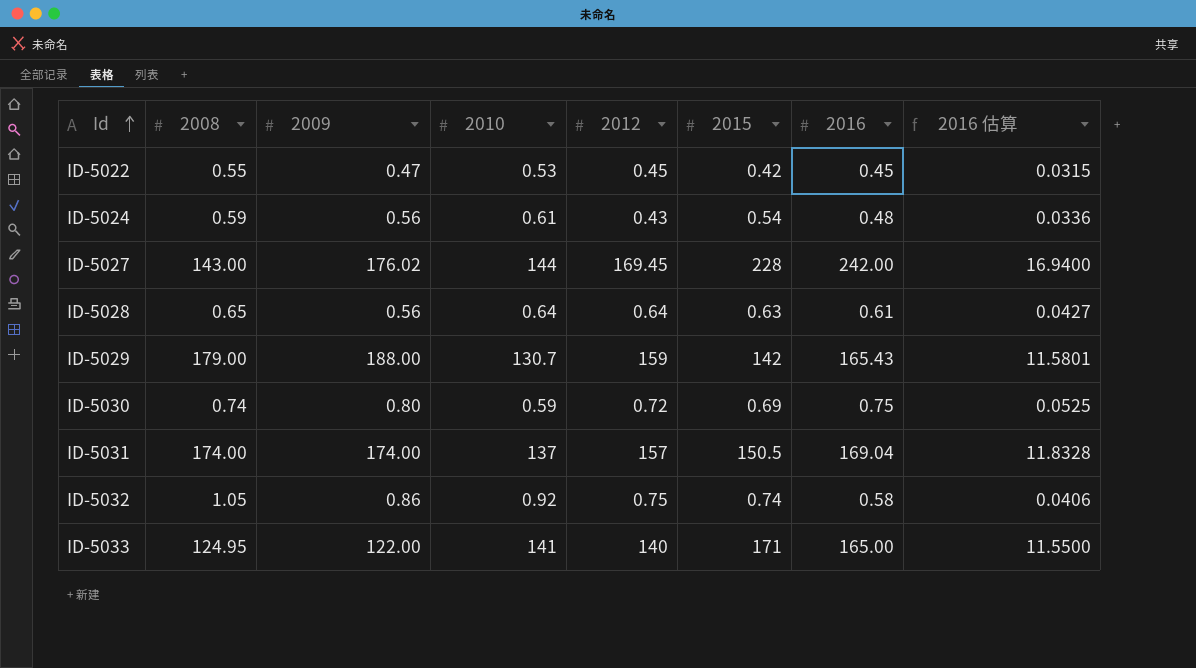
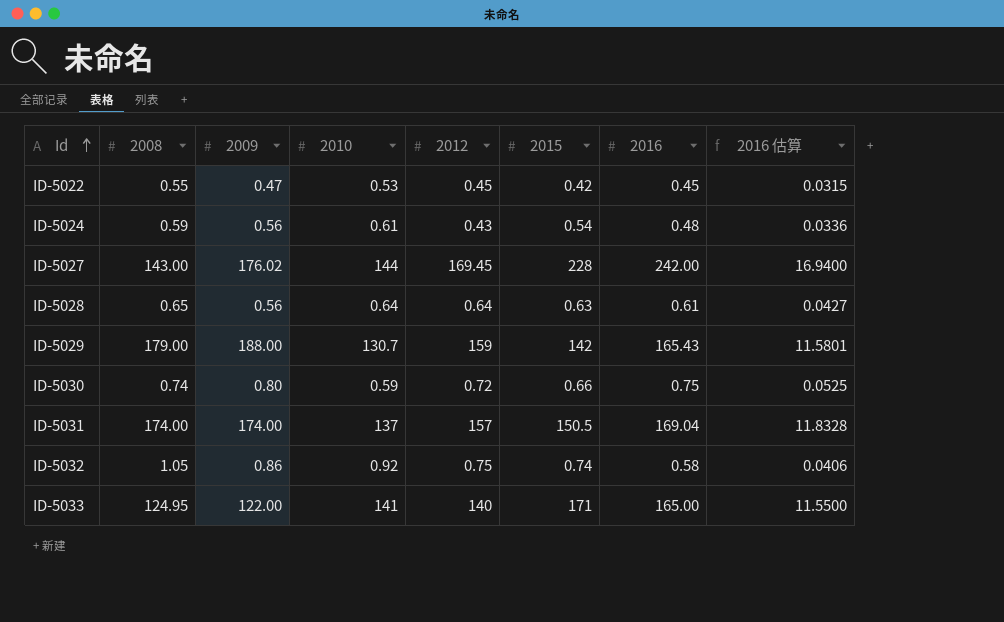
ID-5030 | 2015: 0.69 -> 0.66

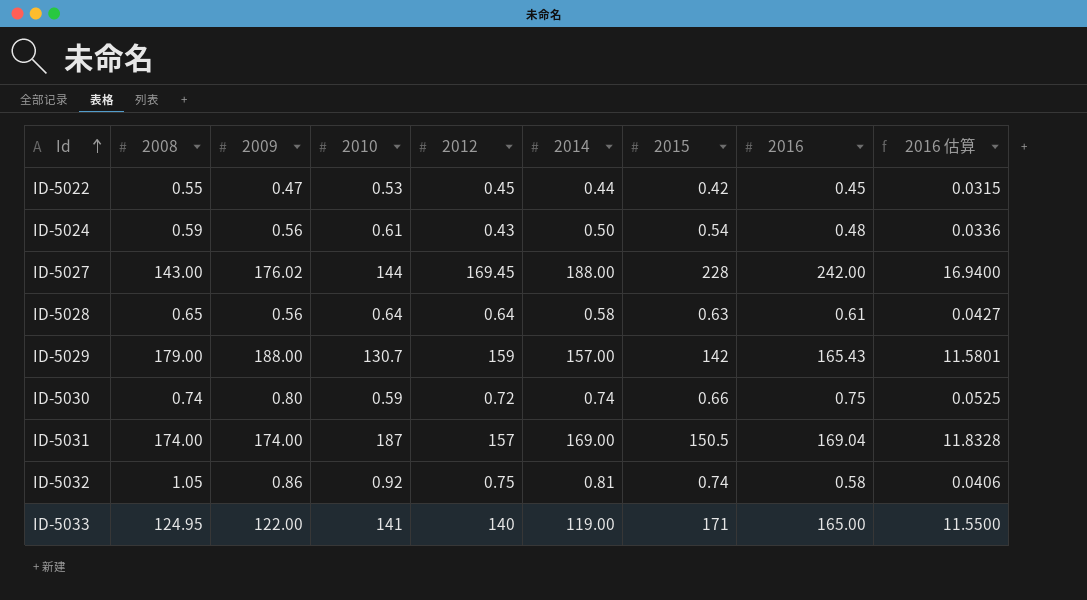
column 2014 | position: none -> 6
ID-5031 | 2010: 137 -> 187

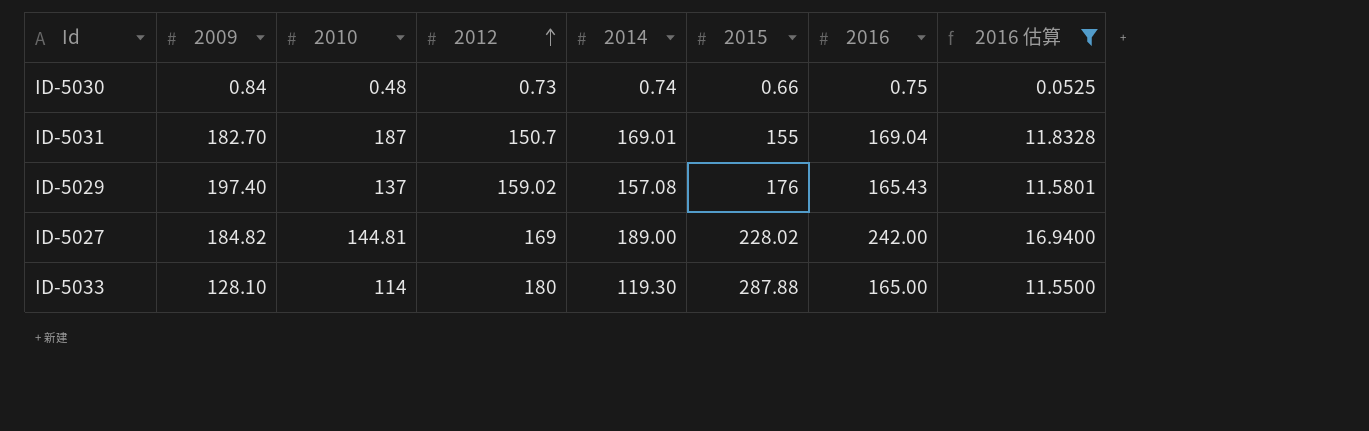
filter: none -> 2016 估算 >= 0.0525
row order: Id ascending -> 2012 ascending
column 2008 | position: 2 -> none
ID-5030 | 2009: 0.80 -> 0.84
ID-5030 | 2010: 0.59 -> 0.48
ID-5030 | 2012: 0.72 -> 0.73
ID-5031 | 2009: 174.00 -> 182.70
ID-5031 | 2012: 157 -> 150.7
ID-5031 | 2014: 169.00 -> 169.01
ID-5031 | 2015: 150.5 -> 155
ID-5029 | 2009: 188.00 -> 197.40
ID-5029 | 2010: 130.7 -> 137
ID-5029 | 2012: 159 -> 159.02
ID-5029 | 2014: 157.00 -> 157.08
ID-5029 | 2015: 142 -> 176
ID-5027 | 2009: 176.02 -> 184.82
ID-5027 | 2010: 144 -> 144.81
ID-5027 | 2012: 169.45 -> 169
ID-5027 | 2014: 188.00 -> 189.00
ID-5027 | 2015: 228 -> 228.02
ID-5033 | 2009: 122.00 -> 128.10
ID-5033 | 2010: 141 -> 114
ID-5033 | 2012: 140 -> 180
ID-5033 | 2014: 119.00 -> 119.30
ID-5033 | 2015: 171 -> 287.88

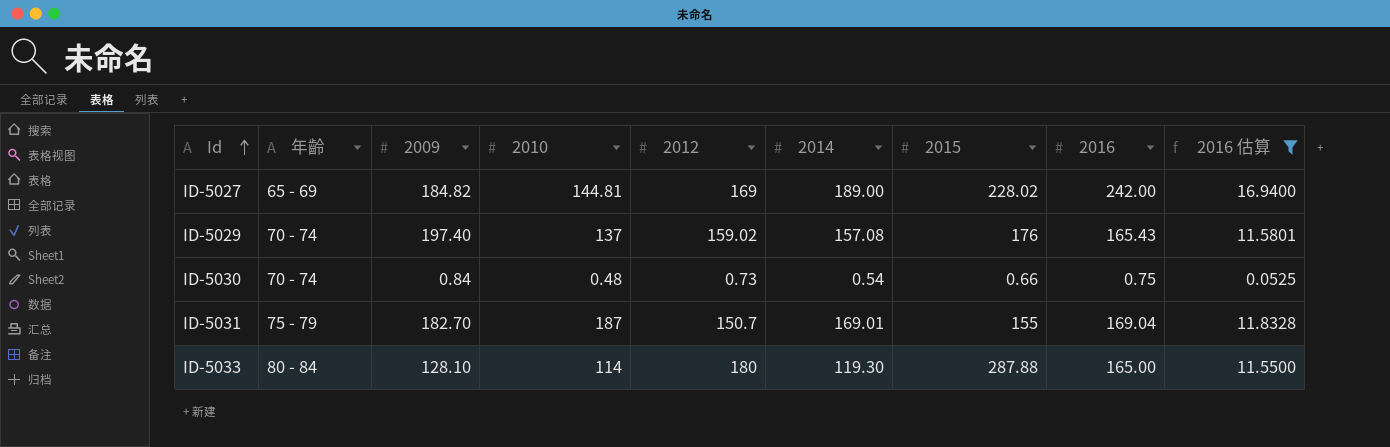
row order: 2012 ascending -> Id ascending
column 年齡 | position: none -> 2
ID-5030 | 2014: 0.74 -> 0.54

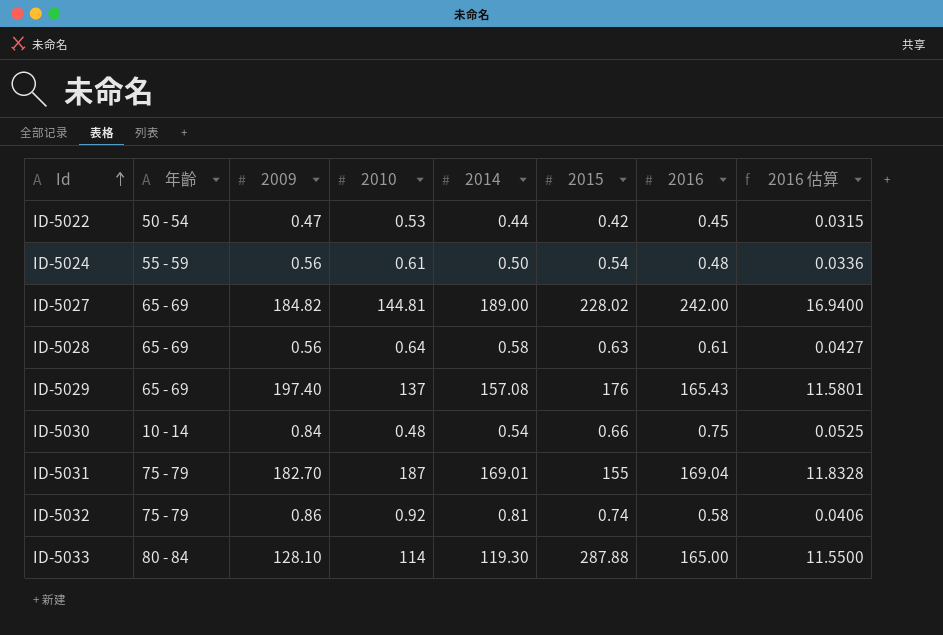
filter: 2016 估算 >= 0.0525 -> none
column 2012 | position: 5 -> none
ID-5029 | 年齡: 70 - 74 -> 65 - 69
ID-5030 | 年齡: 70 - 74 -> 10 - 14

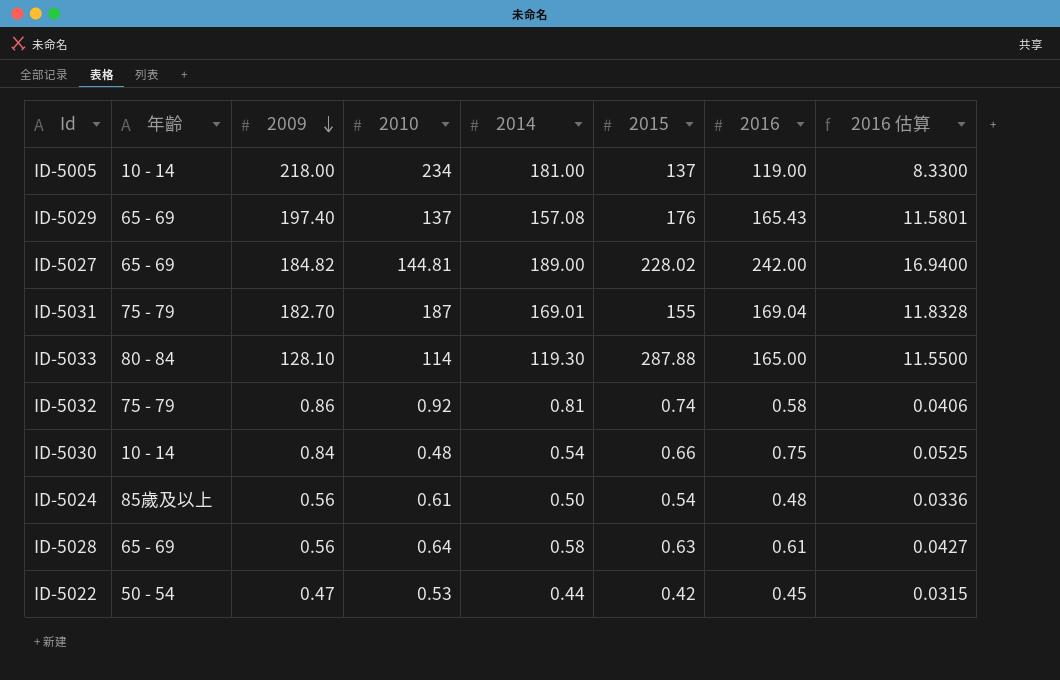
row order: Id ascending -> 2009 descending
row ID-5005: none -> 10 - 14 | 218.00 | 234 | 181.00 | 137 | 119.00 | 8.3300
ID-5024 | 年齡: 55 - 59 -> 85歲及以上

